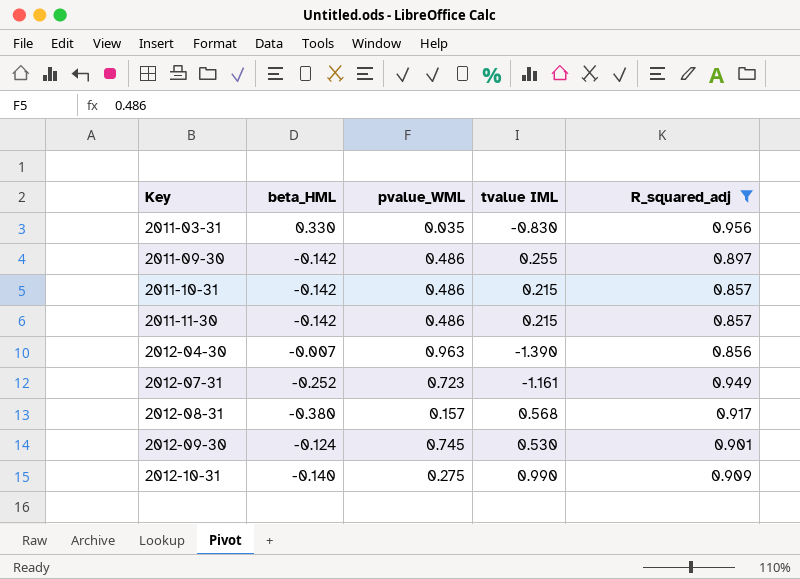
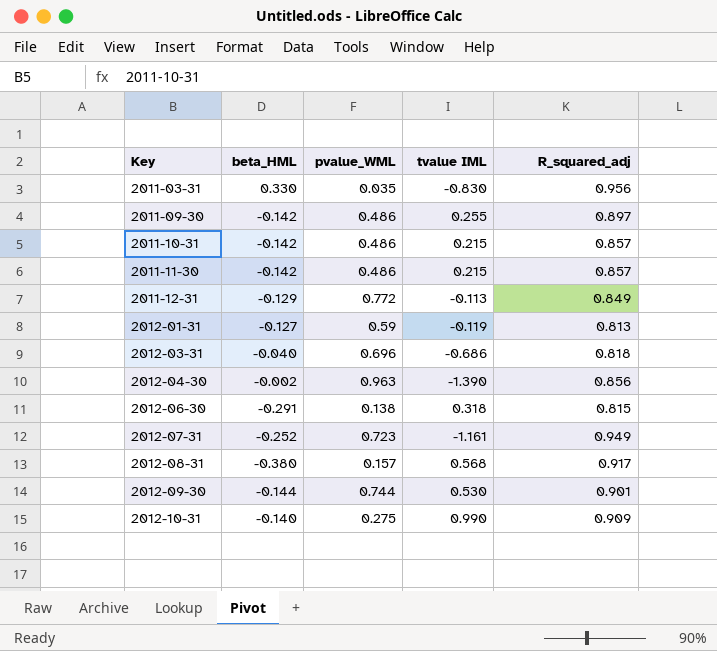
filter: R_squared_adj >= 0.856 -> none
2012-04-30 | beta_HML: -0.007 -> -0.002
2012-09-30 | beta_HML: -0.124 -> -0.144
2012-09-30 | pvalue_WML: 0.745 -> 0.744

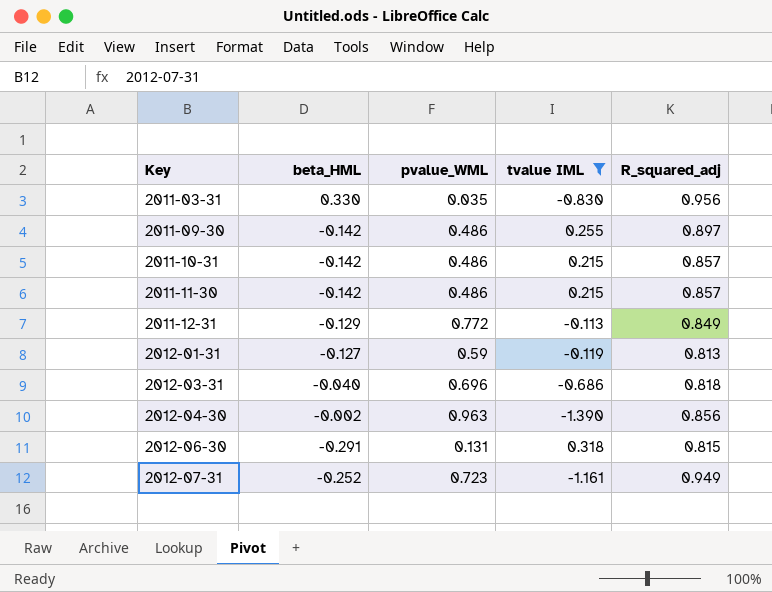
filter: none -> tvalue IML <= 0.318
2012-06-30 | pvalue_WML: 0.138 -> 0.131

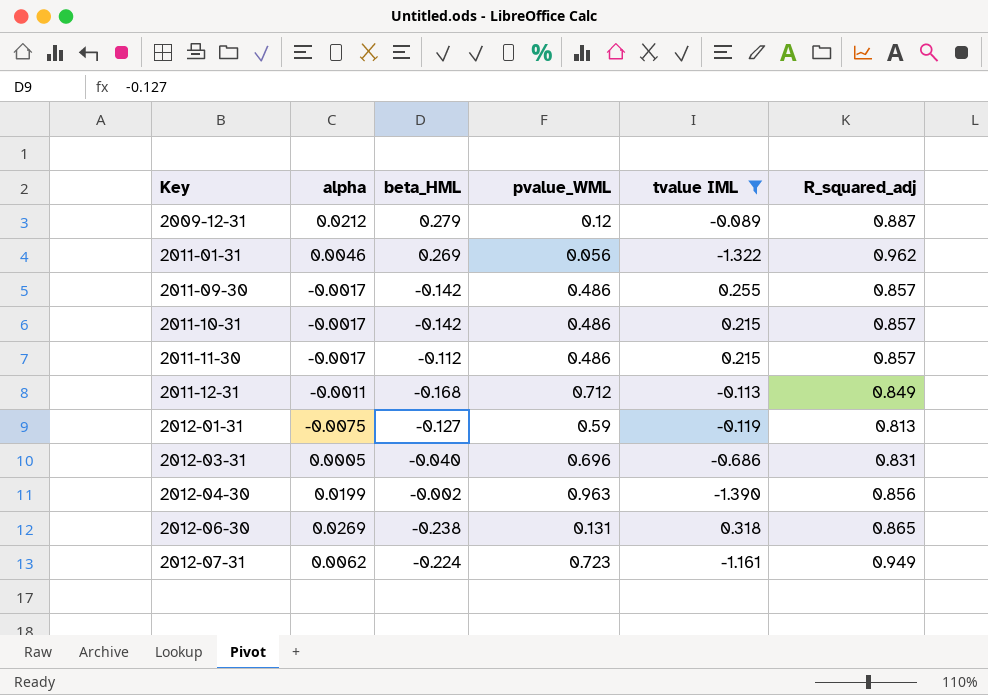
column alpha | position: none -> 2
row 2011-03-31: 0.330 | 0.035 | -0.830 | 0.956 -> none
row 2009-12-31: none -> 0.0212 | 0.279 | 0.12 | -0.089 | 0.887
row 2011-01-31: none -> 0.0046 | 0.269 | 0.056 | -1.322 | 0.962
2011-09-30 | R_squared_adj: 0.897 -> 0.857
2011-11-30 | beta_HML: -0.142 -> -0.112
2011-12-31 | beta_HML: -0.129 -> -0.168
2011-12-31 | pvalue_WML: 0.772 -> 0.712
2012-03-31 | R_squared_adj: 0.818 -> 0.831
2012-06-30 | beta_HML: -0.291 -> -0.238
2012-06-30 | R_squared_adj: 0.815 -> 0.865
2012-07-31 | beta_HML: -0.252 -> -0.224

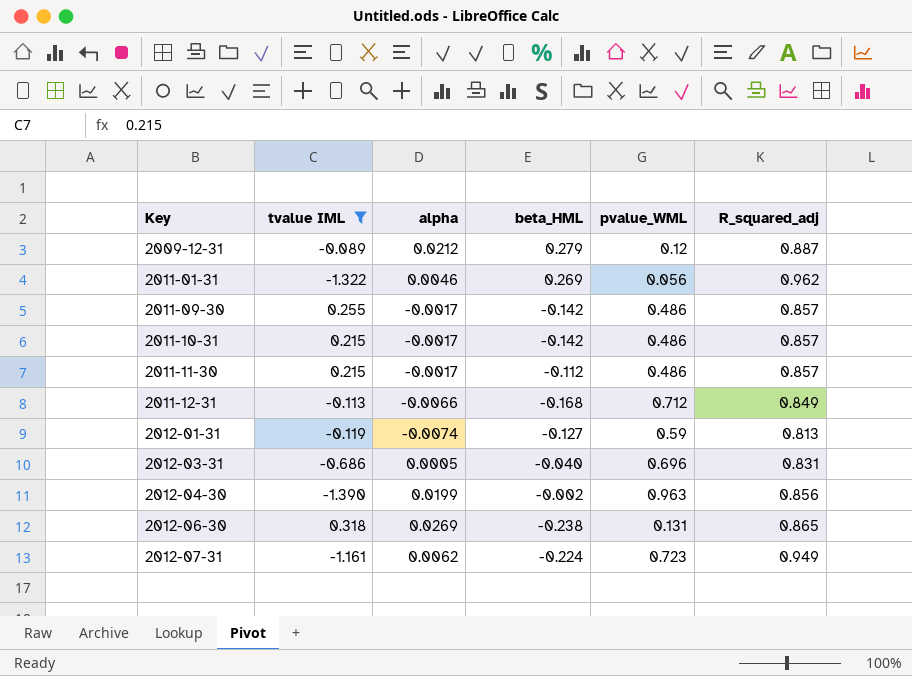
column tvalue IML | position: 5 -> 2
2011-12-31 | alpha: -0.0011 -> -0.0066
2012-01-31 | alpha: -0.0075 -> -0.0074

